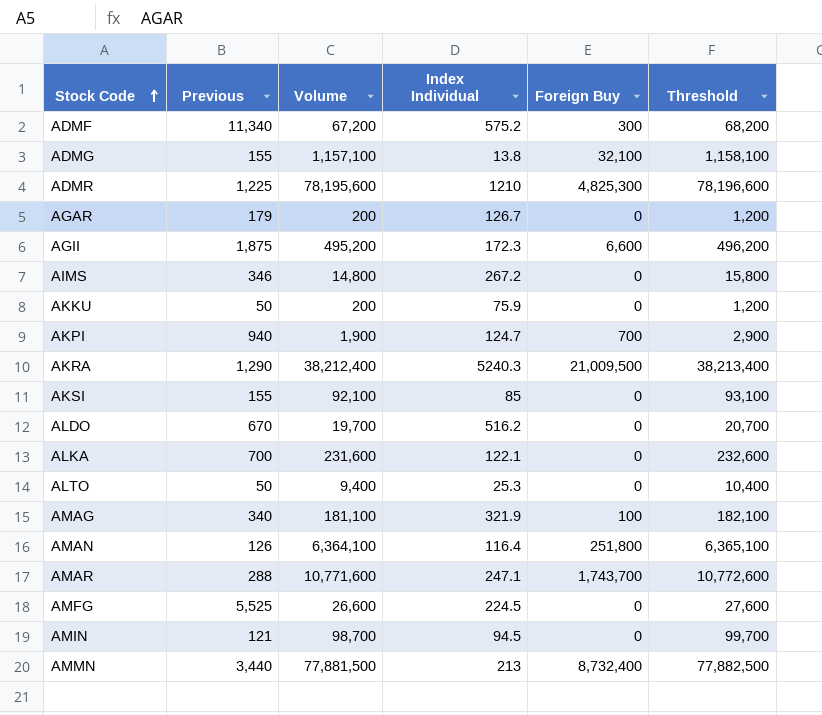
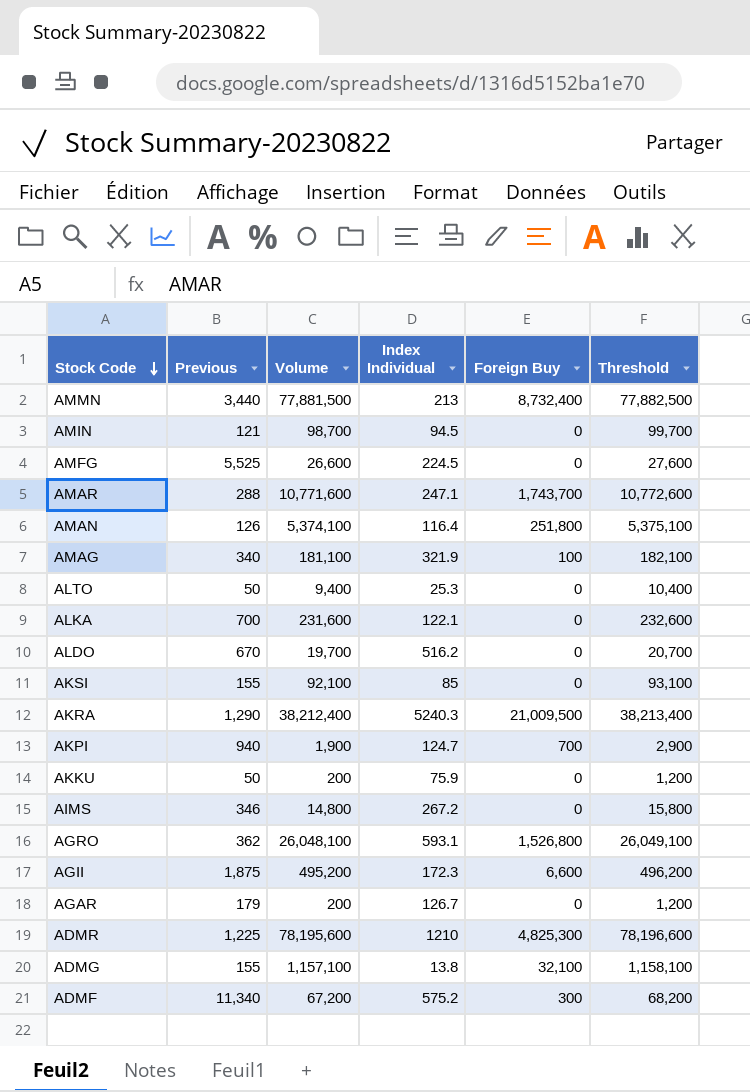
row order: Stock Code ascending -> Stock Code descending
AMAN | Volume: 6,364,100 -> 5,374,100
AMAN | Threshold: 6,365,100 -> 5,375,100
row AGRO: none -> 362 | 26,048,100 | 593.1 | 1,526,800 | 26,049,100

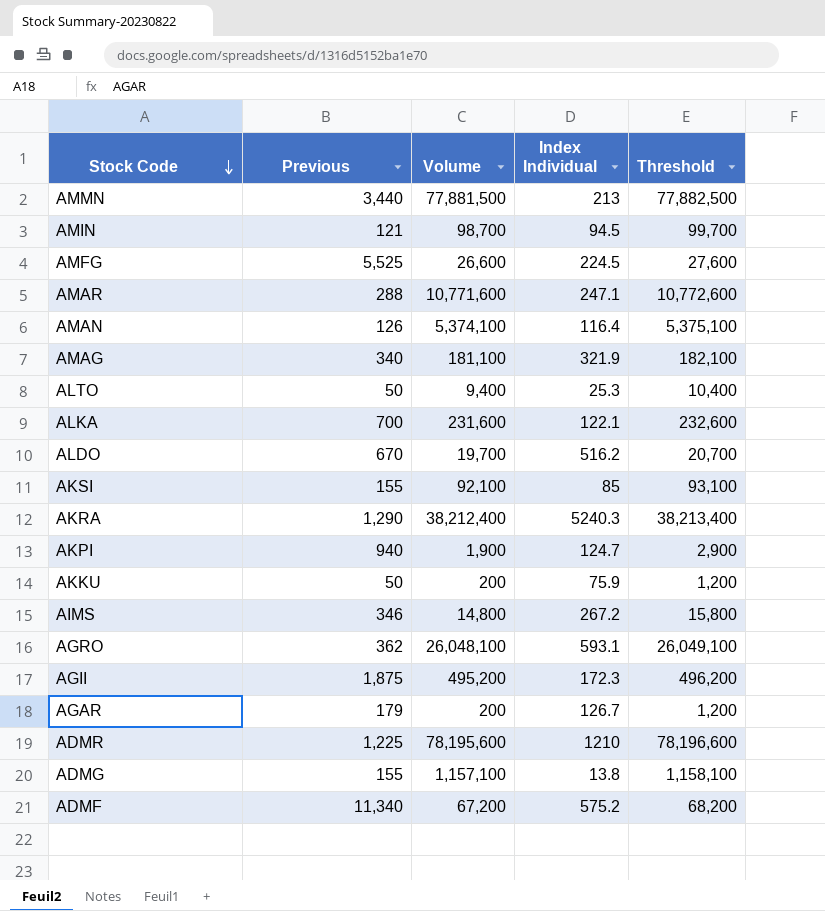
column Foreign Buy | position: 5 -> none

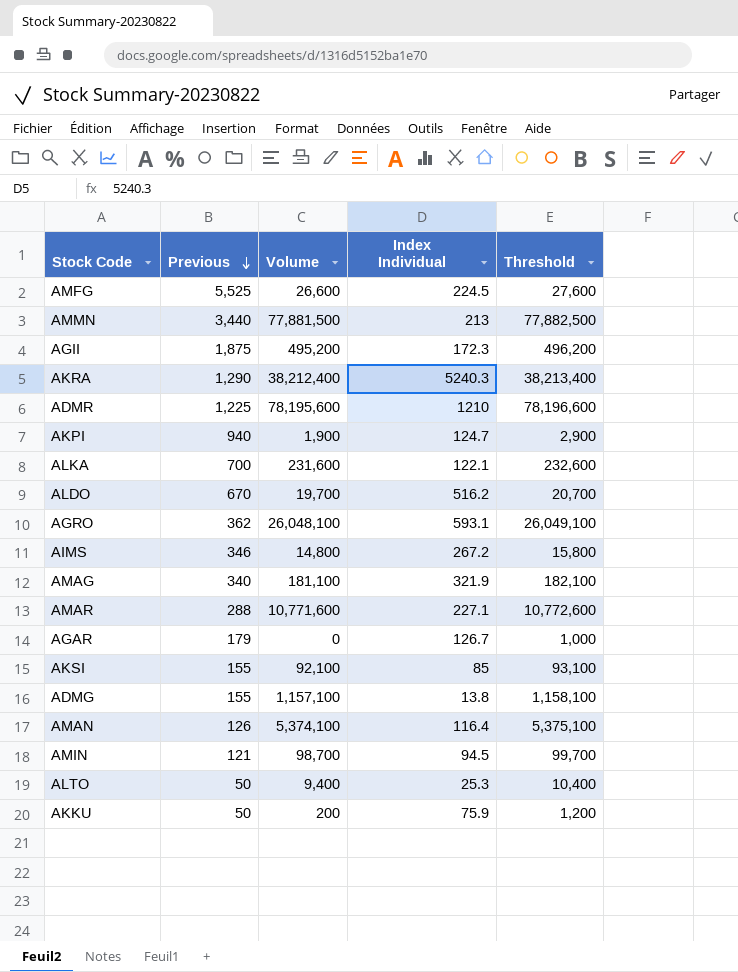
row order: Stock Code descending -> Previous descending
row ADMF: 11,340 | 67,200 | 575.2 | 68,200 -> none
AMAR | Index Individual: 247.1 -> 227.1
AGAR | Volume: 200 -> 0
AGAR | Threshold: 1,200 -> 1,000

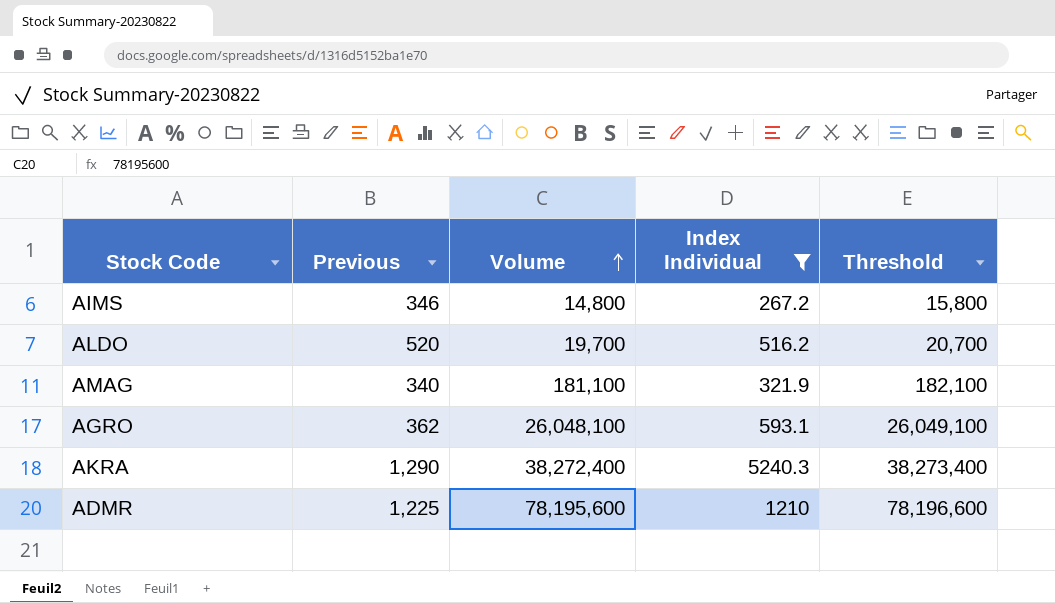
filter: none -> Index Individual >= 267.2
row order: Previous descending -> Volume ascending
ALDO | Previous: 670 -> 520
AKRA | Volume: 38,212,400 -> 38,272,400
AKRA | Threshold: 38,213,400 -> 38,273,400

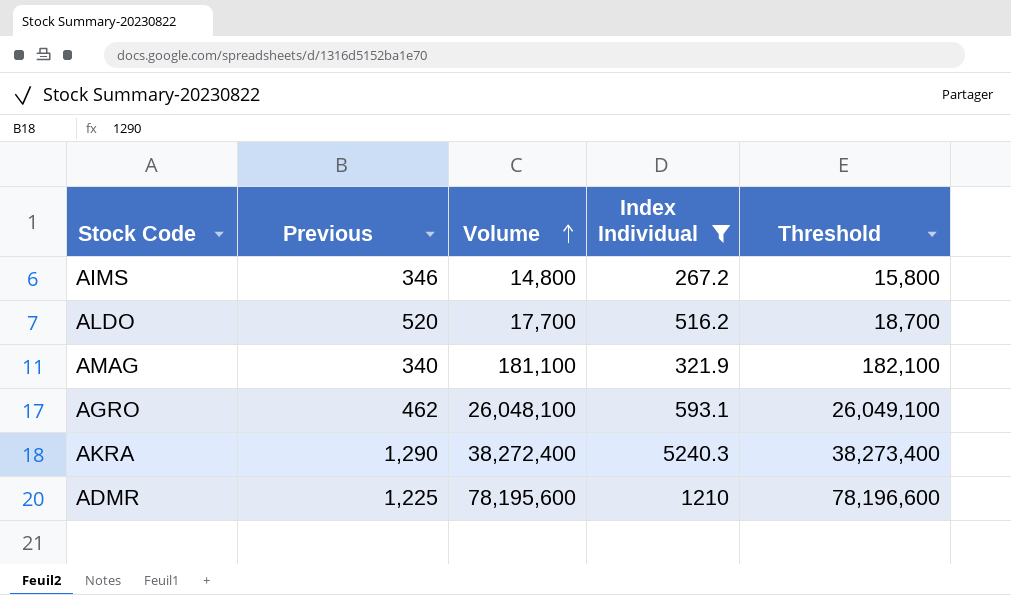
ALDO | Volume: 19,700 -> 17,700
ALDO | Threshold: 20,700 -> 18,700
AGRO | Previous: 362 -> 462

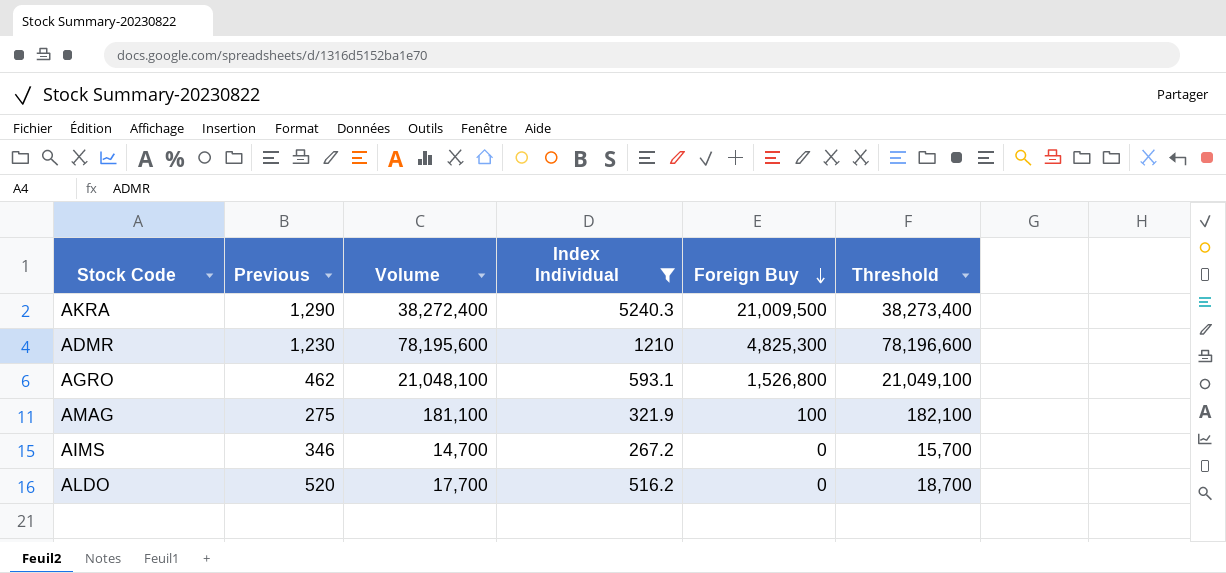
row order: Volume ascending -> Foreign Buy descending
column Foreign Buy | position: none -> 5
ADMR | Previous: 1,225 -> 1,230
AGRO | Volume: 26,048,100 -> 21,048,100
AGRO | Threshold: 26,049,100 -> 21,049,100
AMAG | Previous: 340 -> 275
AIMS | Volume: 14,800 -> 14,700
AIMS | Threshold: 15,800 -> 15,700

